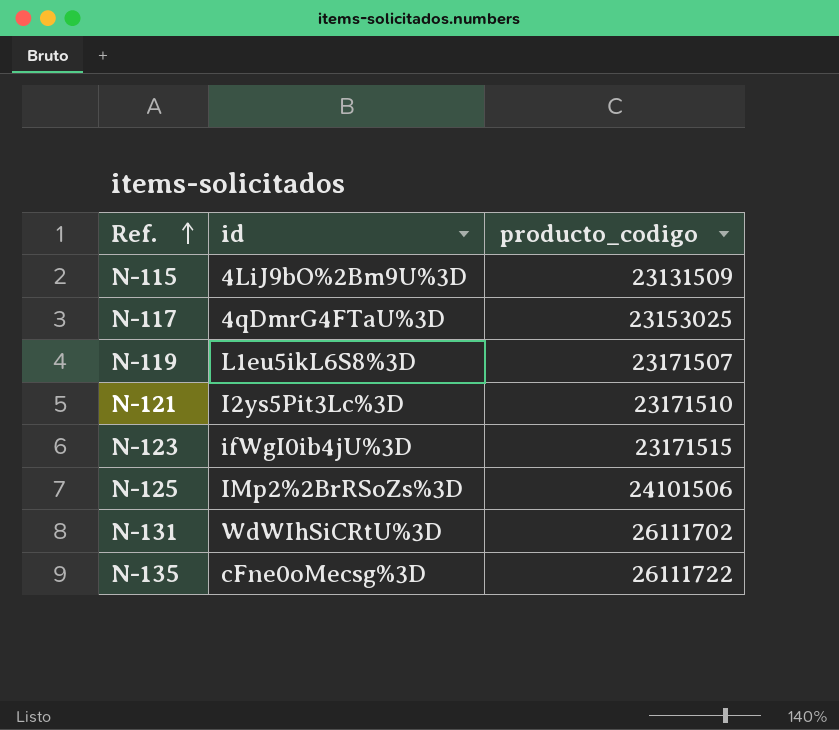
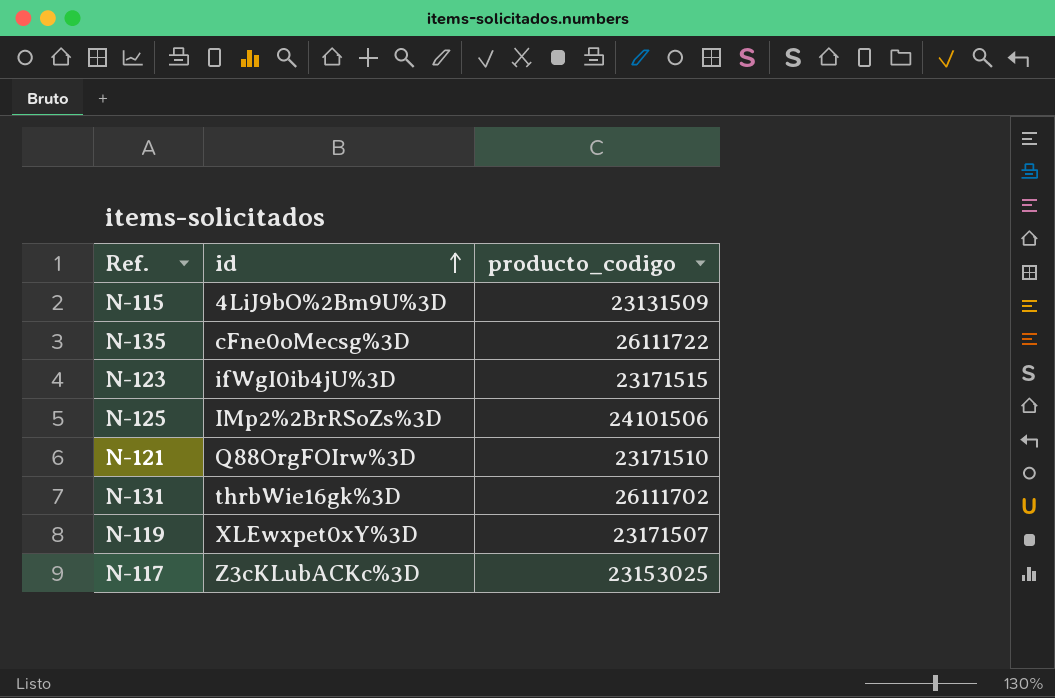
row order: Ref. ascending -> id ascending
N-121 | id: I2ys5Pit3Lc%3D -> Q88OrgFOIrw%3D
N-131 | id: WdWIhSiCRtU%3D -> thrbWie16gk%3D
N-119 | id: L1eu5ikL6S8%3D -> XLEwxpet0xY%3D
N-117 | id: 4qDmrG4FTaU%3D -> Z3cKLubACKc%3D

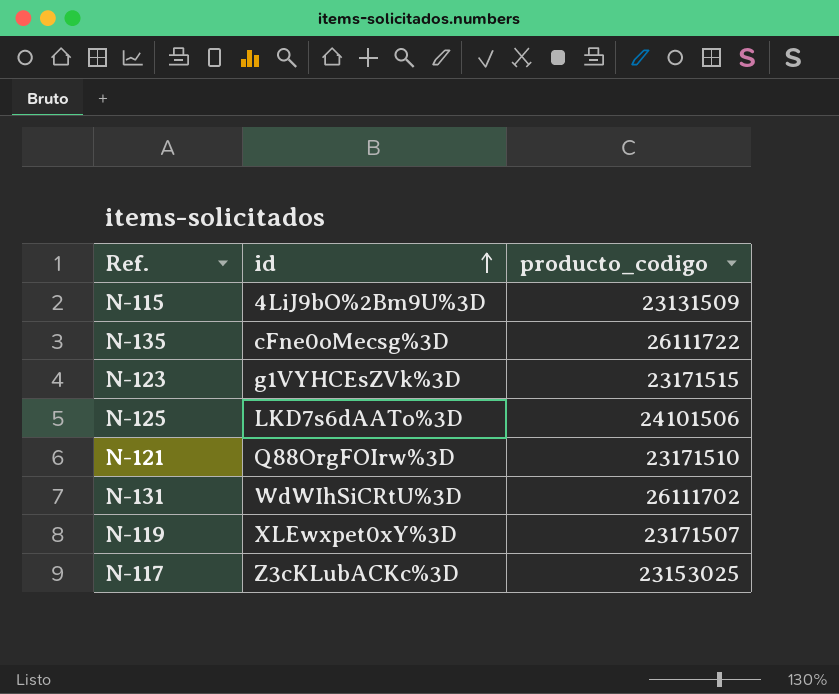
N-123 | id: ifWgI0ib4jU%3D -> g1VYHCEsZVk%3D
N-125 | id: IMp2%2BrRSoZs%3D -> LKD7s6dAATo%3D
N-131 | id: thrbWie16gk%3D -> WdWIhSiCRtU%3D

